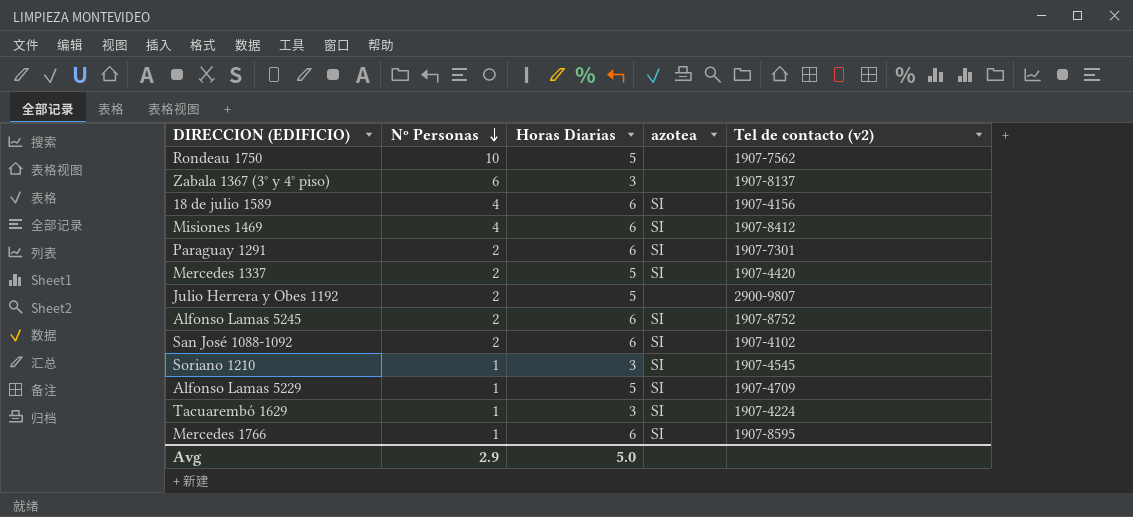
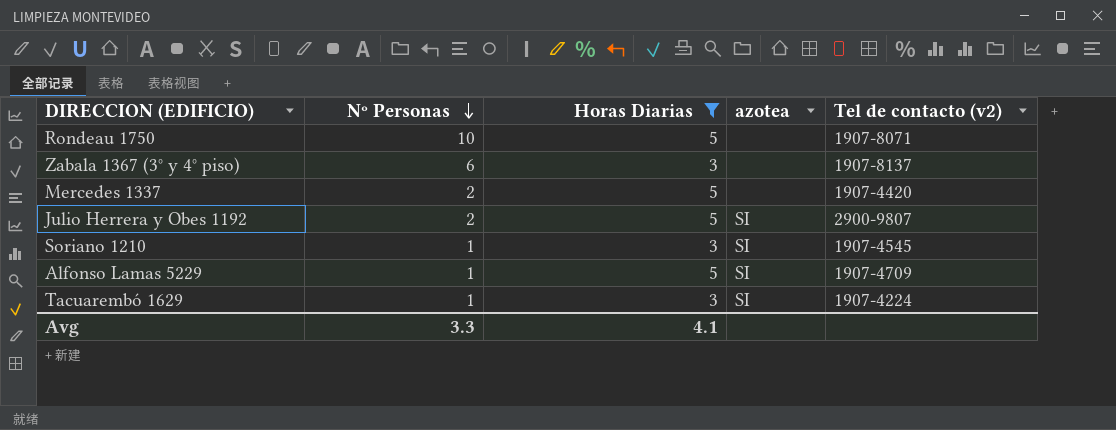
filter: none -> Horas Diarias != 6
Rondeau 1750 | Tel de contacto (v2): 1907-7562 -> 1907-8071
Mercedes 1337 | azotea: SI -> none
Julio Herrera y Obes 1192 | azotea: none -> SI
Avg | Nº Personas: 2.9 -> 3.3
Avg | Horas Diarias: 5.0 -> 4.1

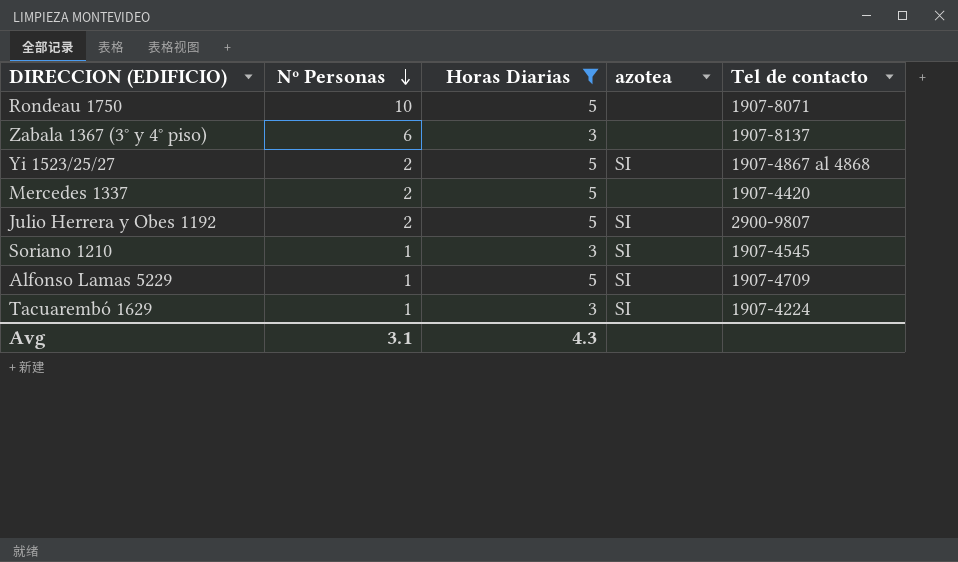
column name: Tel de contacto (v2) -> Tel de contacto
row Yi 1523/25/27: none -> 2 | 5 | SI | 1907-4867 al 4868
Avg | Nº Personas: 3.3 -> 3.1
Avg | Horas Diarias: 4.1 -> 4.3

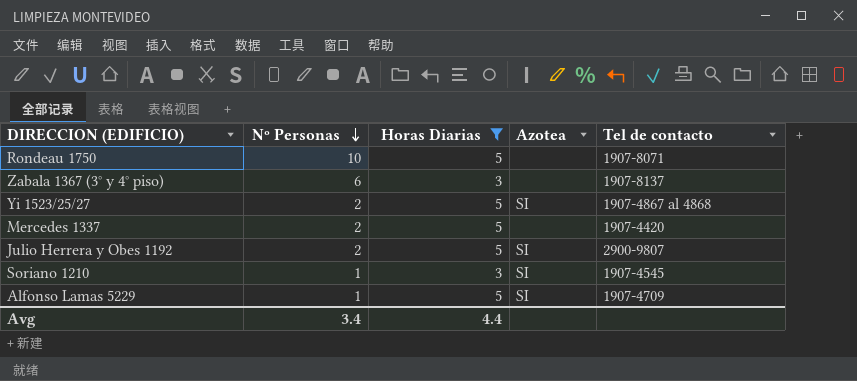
column name: azotea -> Azotea
row Tacuarembó 1629: 1 | 3 | SI | 1907-4224 -> none
Avg | Nº Personas: 3.1 -> 3.4
Avg | Horas Diarias: 4.3 -> 4.4

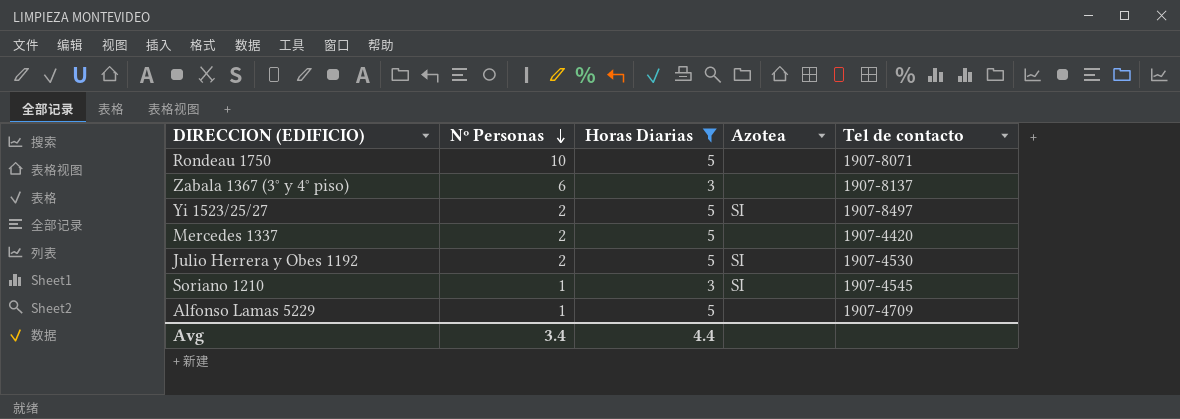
Yi 1523/25/27 | Tel de contacto: 1907-4867 al 4868 -> 1907-8497
Julio Herrera y Obes 1192 | Tel de contacto: 2900-9807 -> 1907-4530
Alfonso Lamas 5229 | Azotea: SI -> none

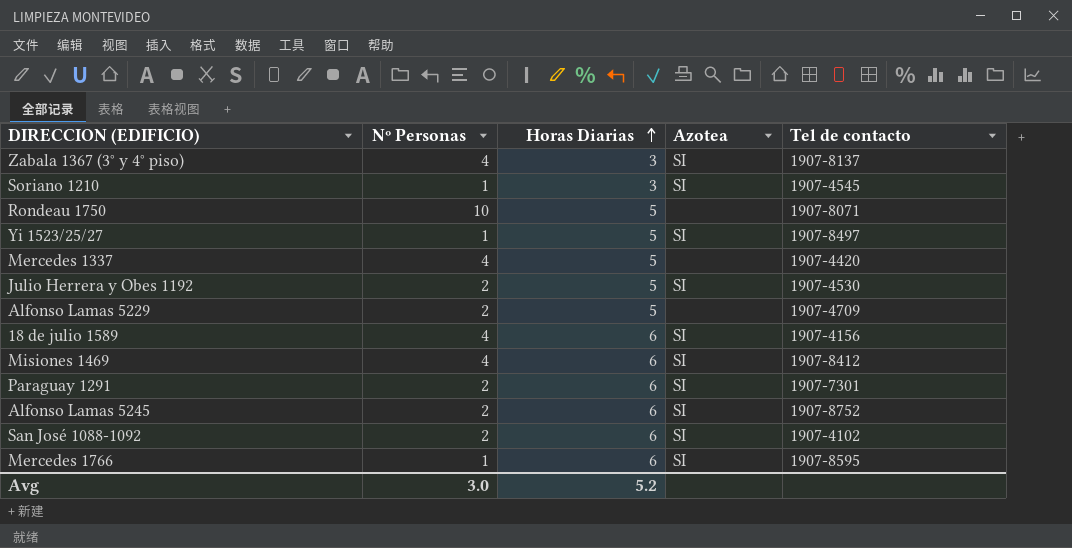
filter: Horas Diarias != 6 -> none
row order: Nº Personas descending -> Horas Diarias ascending
Zabala 1367 (3° y 4° piso) | Nº Personas: 6 -> 4
Zabala 1367 (3° y 4° piso) | Azotea: none -> SI
Yi 1523/25/27 | Nº Personas: 2 -> 1
Mercedes 1337 | Nº Personas: 2 -> 4
Alfonso Lamas 5229 | Nº Personas: 1 -> 2
Avg | Nº Personas: 3.4 -> 3.0
Avg | Horas Diarias: 4.4 -> 5.2

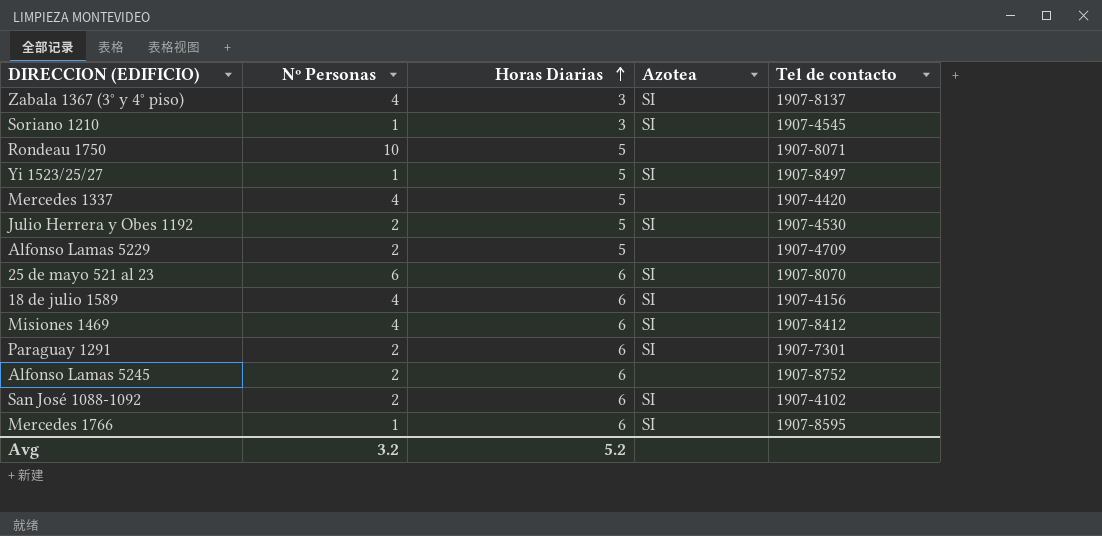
row 25 de mayo 521 al 23: none -> 6 | 6 | SI | 1907-8070
Alfonso Lamas 5245 | Azotea: SI -> none
Avg | Nº Personas: 3.0 -> 3.2

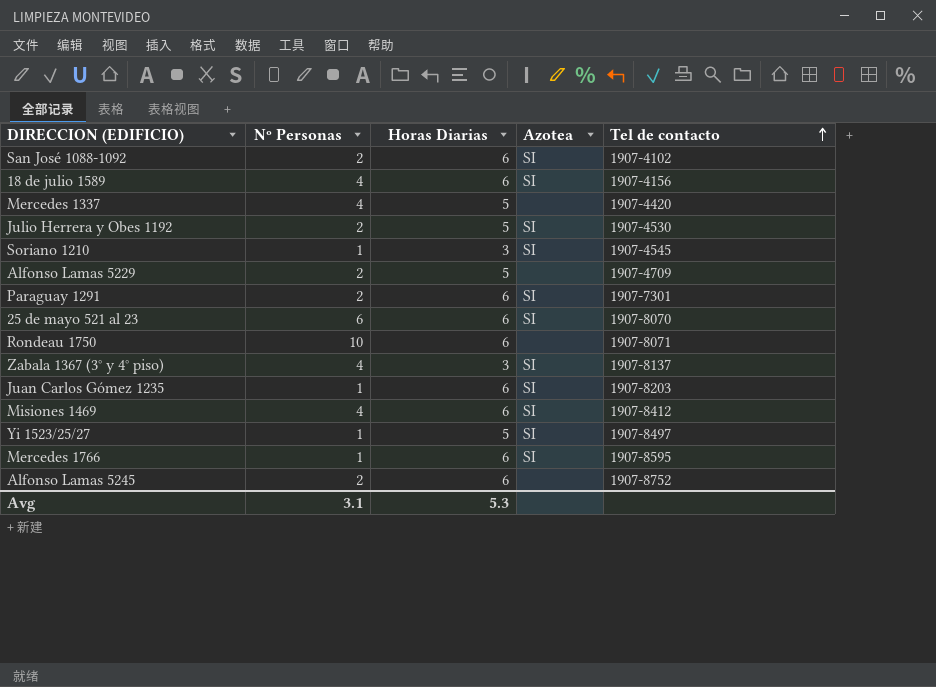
row order: Horas Diarias ascending -> Tel de contacto ascending
Rondeau 1750 | Horas Diarias: 5 -> 6
row Juan Carlos Gómez 1235: none -> 1 | 6 | SI | 1907-8203
Avg | Nº Personas: 3.2 -> 3.1
Avg | Horas Diarias: 5.2 -> 5.3

